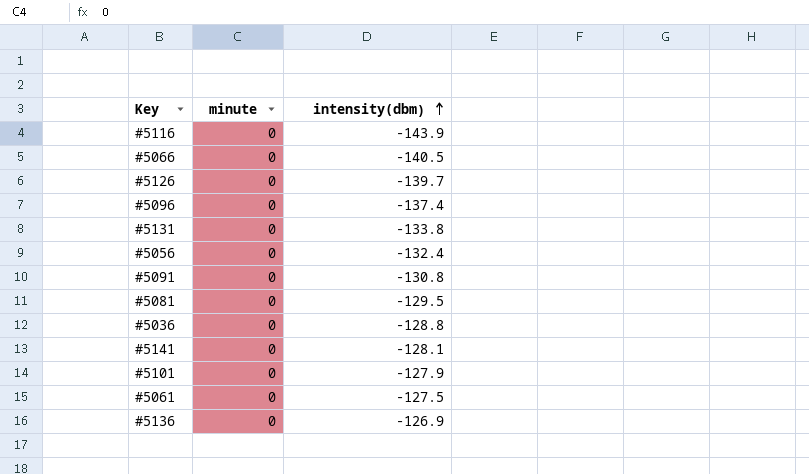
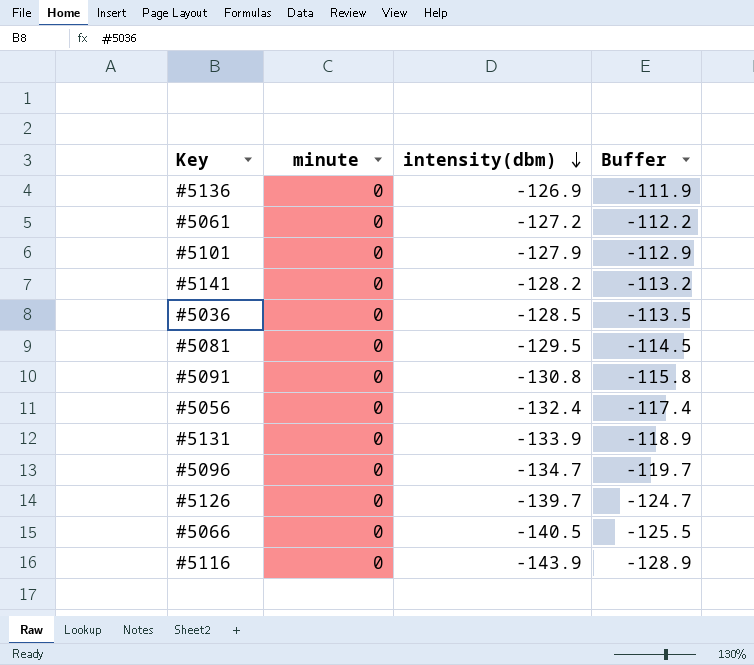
row order: intensity(dbm) ascending -> intensity(dbm) descending
column Buffer | formula: none -> [intensity(dbm)] + 15
#5061 | intensity(dbm): -127.5 -> -127.2
#5141 | intensity(dbm): -128.1 -> -128.2
#5036 | intensity(dbm): -128.8 -> -128.5
#5131 | intensity(dbm): -133.8 -> -133.9
#5096 | intensity(dbm): -137.4 -> -134.7

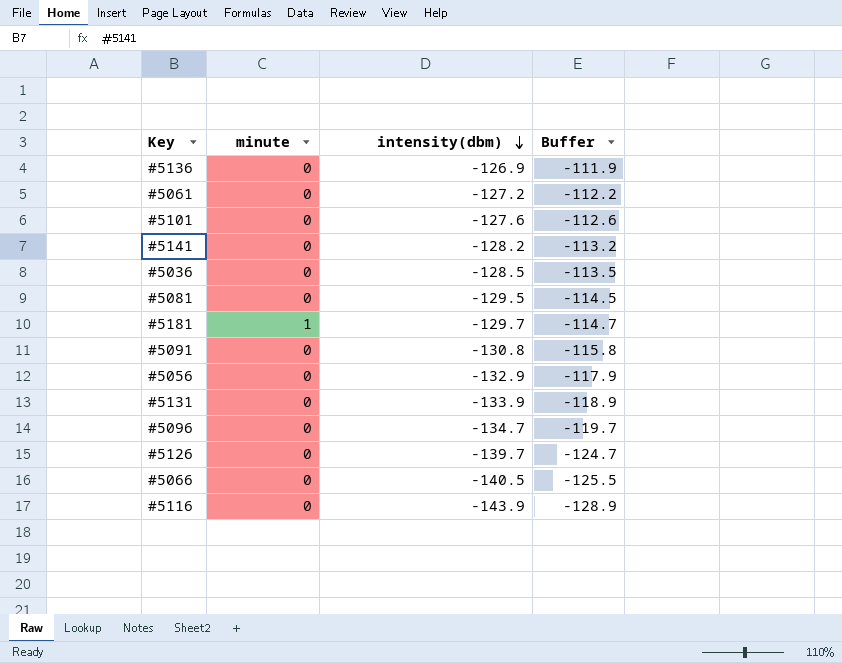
#5101 | intensity(dbm): -127.9 -> -127.6
#5101 | Buffer: -112.9 -> -112.6
row #5181: none -> 1 | -129.7 | -114.7
#5056 | intensity(dbm): -132.4 -> -132.9
#5056 | Buffer: -117.4 -> -117.9

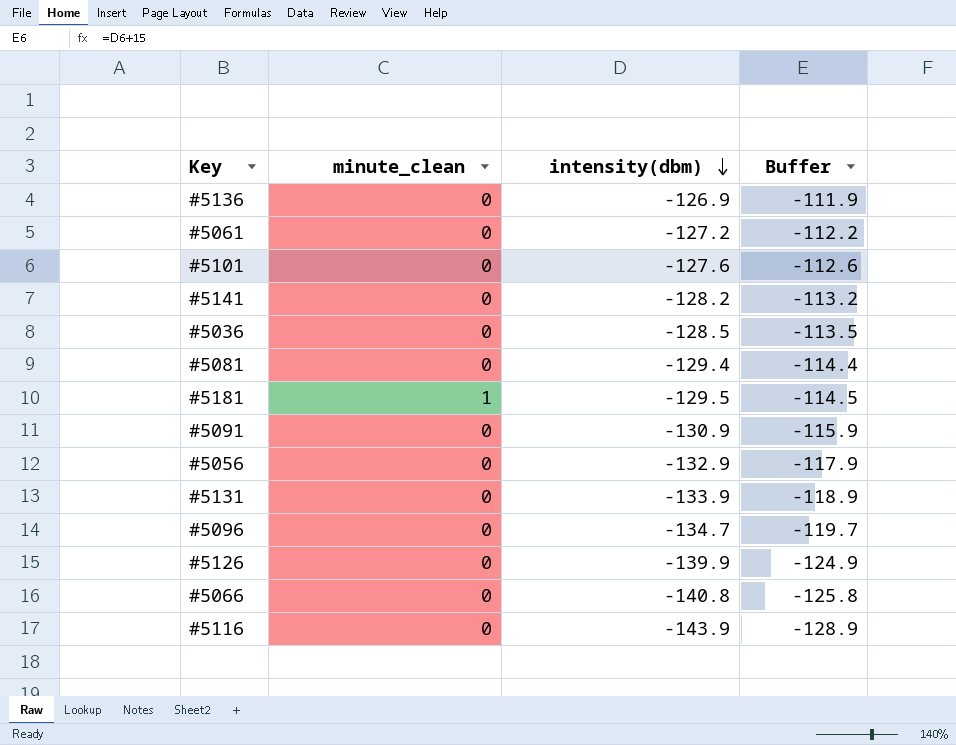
column name: minute -> minute_clean
#5081 | intensity(dbm): -129.5 -> -129.4
#5081 | Buffer: -114.5 -> -114.4
#5181 | intensity(dbm): -129.7 -> -129.5
#5181 | Buffer: -114.7 -> -114.5
#5091 | intensity(dbm): -130.8 -> -130.9
#5091 | Buffer: -115.8 -> -115.9
#5126 | intensity(dbm): -139.7 -> -139.9
#5126 | Buffer: -124.7 -> -124.9
#5066 | intensity(dbm): -140.5 -> -140.8
#5066 | Buffer: -125.5 -> -125.8

